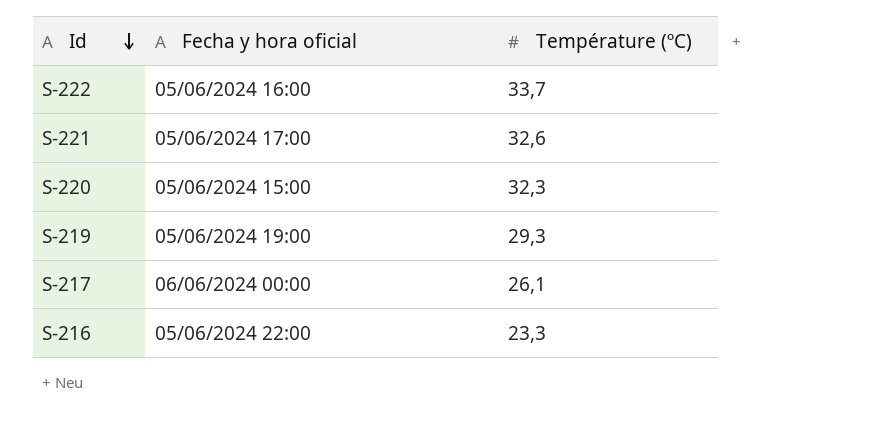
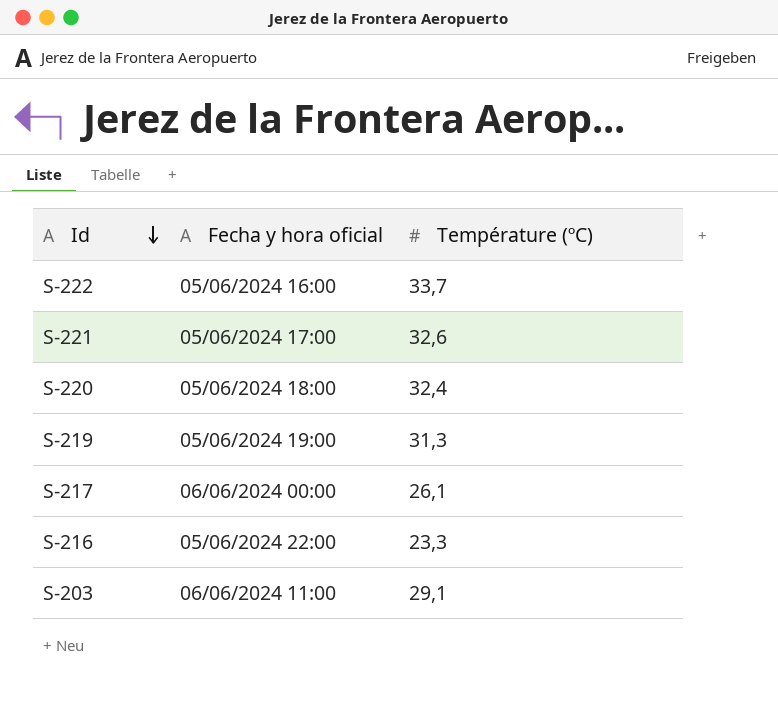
S-220 | Fecha y hora oficial: 05/06/2024 15:00 -> 05/06/2024 18:00
S-220 | Température (ºC): 32,3 -> 32,4
S-219 | Température (ºC): 29,3 -> 31,3
row S-203: none -> 06/06/2024 11:00 | 29,1

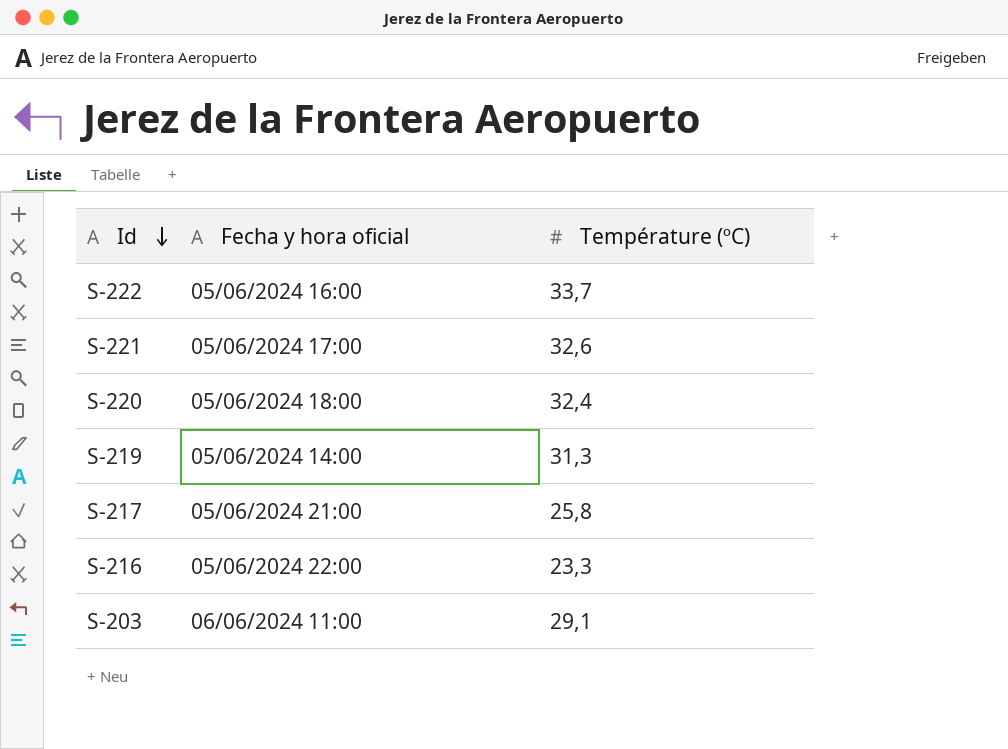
S-219 | Fecha y hora oficial: 05/06/2024 19:00 -> 05/06/2024 14:00
S-217 | Fecha y hora oficial: 06/06/2024 00:00 -> 05/06/2024 21:00
S-217 | Température (ºC): 26,1 -> 25,8

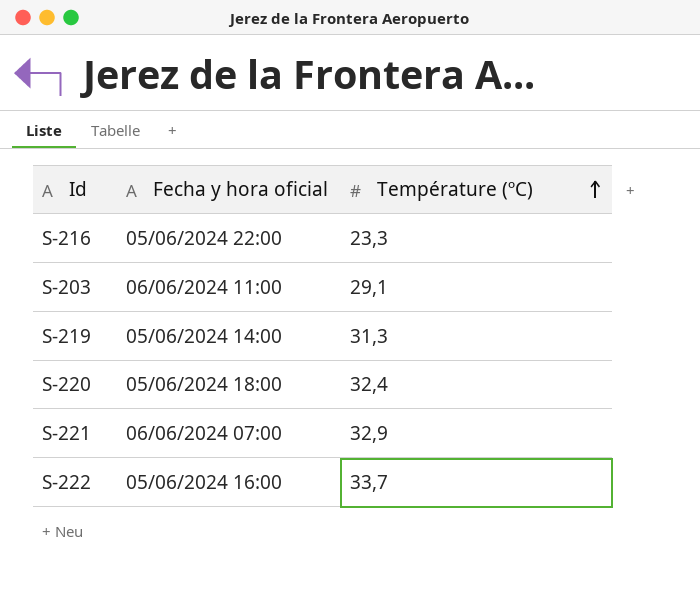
row order: Id descending -> Température (ºC) ascending
row S-217: 05/06/2024 21:00 | 25,8 -> none
S-221 | Fecha y hora oficial: 05/06/2024 17:00 -> 06/06/2024 07:00
S-221 | Température (ºC): 32,6 -> 32,9

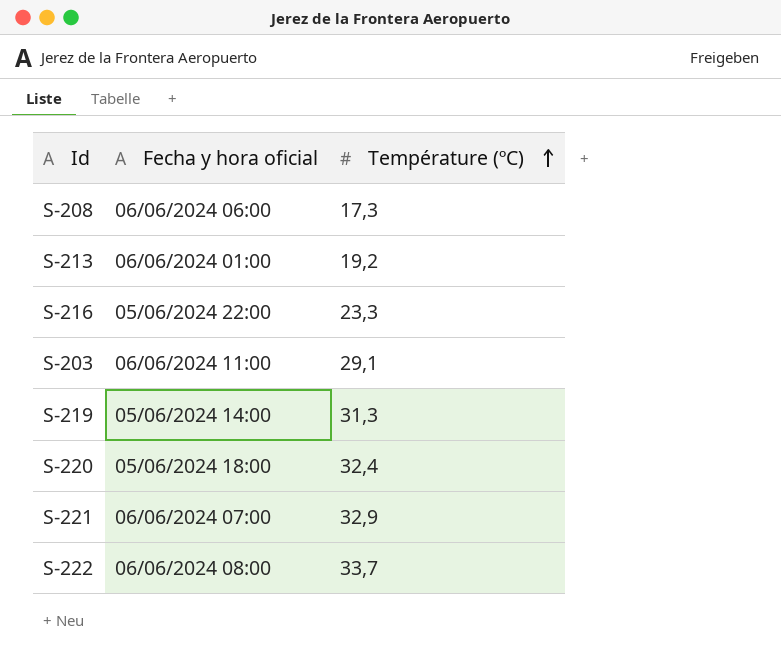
row S-208: none -> 06/06/2024 06:00 | 17,3
row S-213: none -> 06/06/2024 01:00 | 19,2
S-222 | Fecha y hora oficial: 05/06/2024 16:00 -> 06/06/2024 08:00

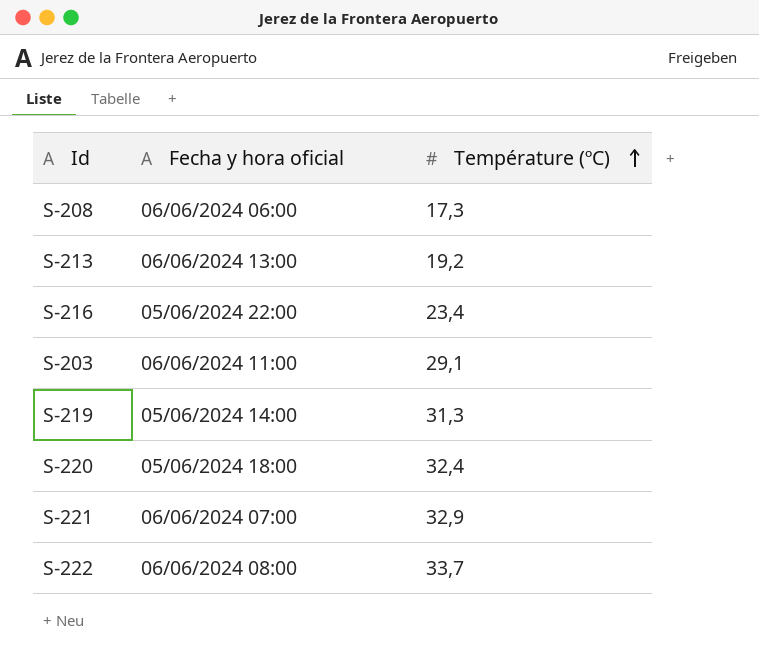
S-213 | Fecha y hora oficial: 06/06/2024 01:00 -> 06/06/2024 13:00
S-216 | Température (ºC): 23,3 -> 23,4

